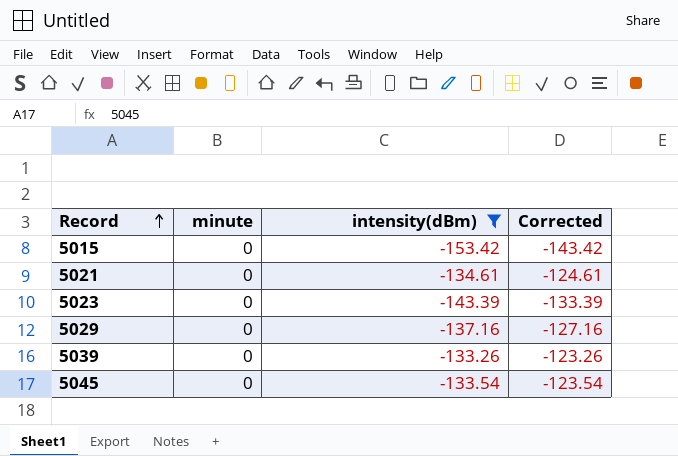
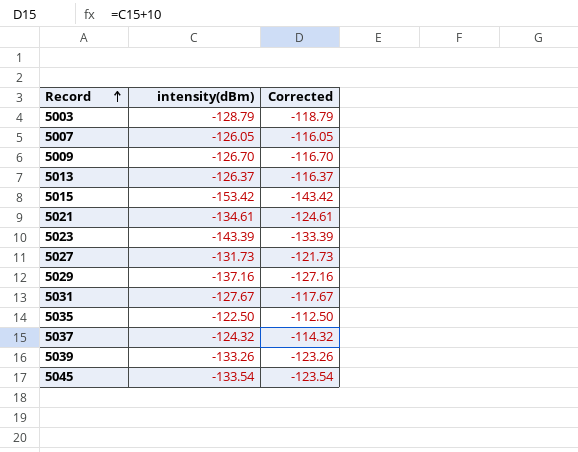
filter: intensity(dBm) <= -133.26 -> none
column minute | position: 2 -> none

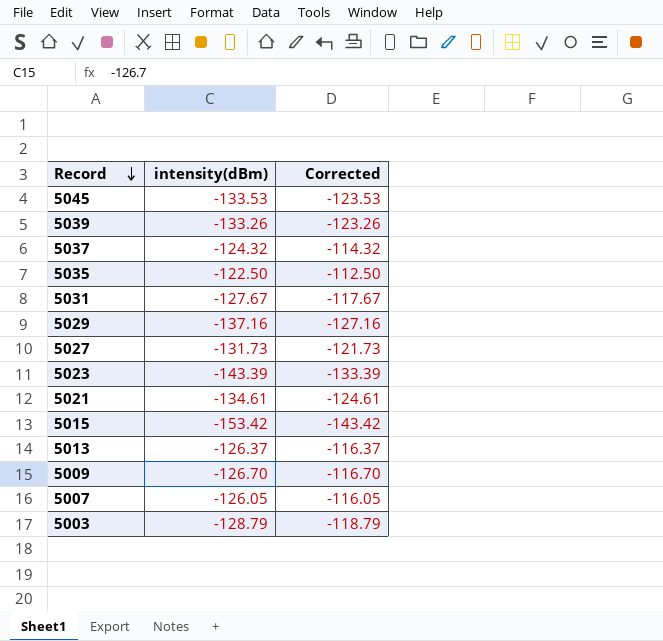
row order: Record ascending -> Record descending
5045 | intensity(dBm): -133.54 -> -133.53
5045 | Corrected: -123.54 -> -123.53

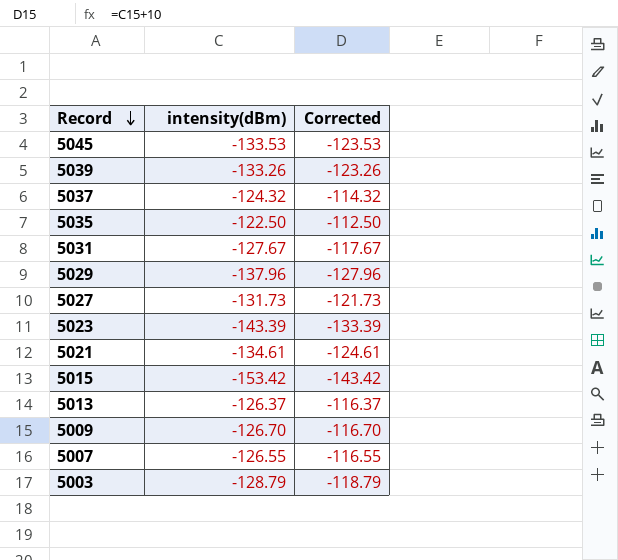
5029 | intensity(dBm): -137.16 -> -137.96
5029 | Corrected: -127.16 -> -127.96
5007 | intensity(dBm): -126.05 -> -126.55
5007 | Corrected: -116.05 -> -116.55

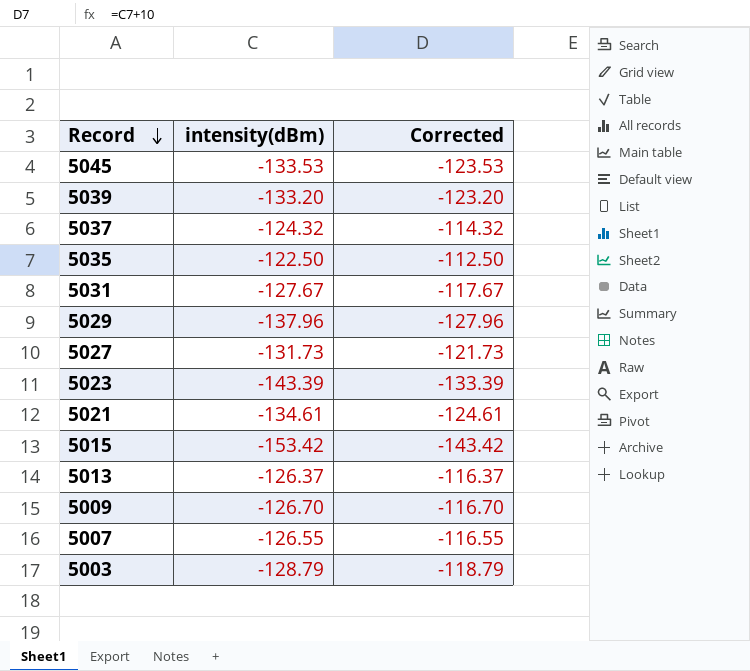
5039 | intensity(dBm): -133.26 -> -133.20
5039 | Corrected: -123.26 -> -123.20

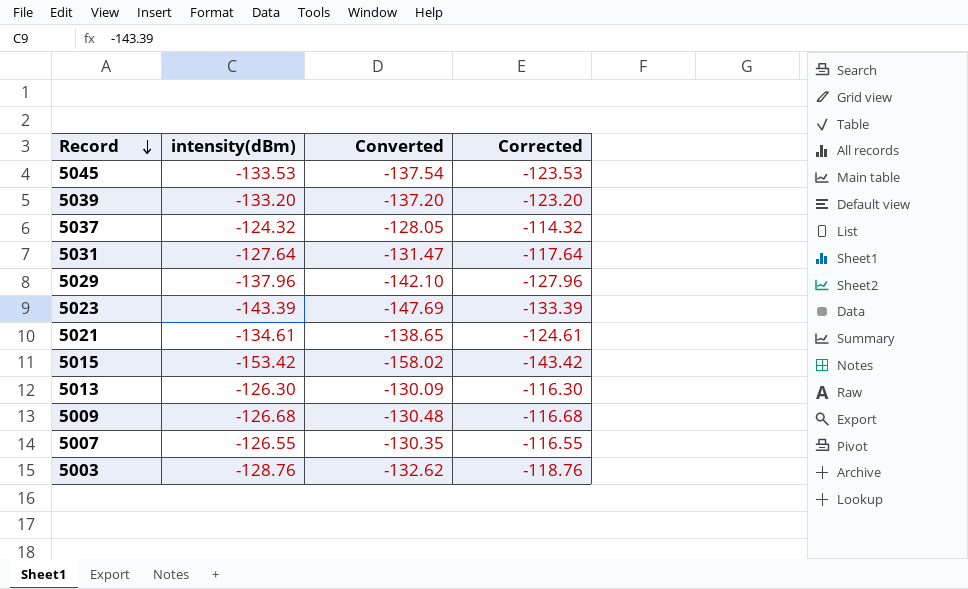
column Converted | formula: none -> [intensity(dBm)] * 1.03
row 5035: -122.50 | -112.50 -> none
row 5027: -131.73 | -121.73 -> none
5031 | intensity(dBm): -127.67 -> -127.64
5031 | Corrected: -117.67 -> -117.64
5013 | intensity(dBm): -126.37 -> -126.30
5013 | Corrected: -116.37 -> -116.30
5009 | intensity(dBm): -126.70 -> -126.68
5009 | Corrected: -116.70 -> -116.68
5003 | intensity(dBm): -128.79 -> -128.76
5003 | Corrected: -118.79 -> -118.76

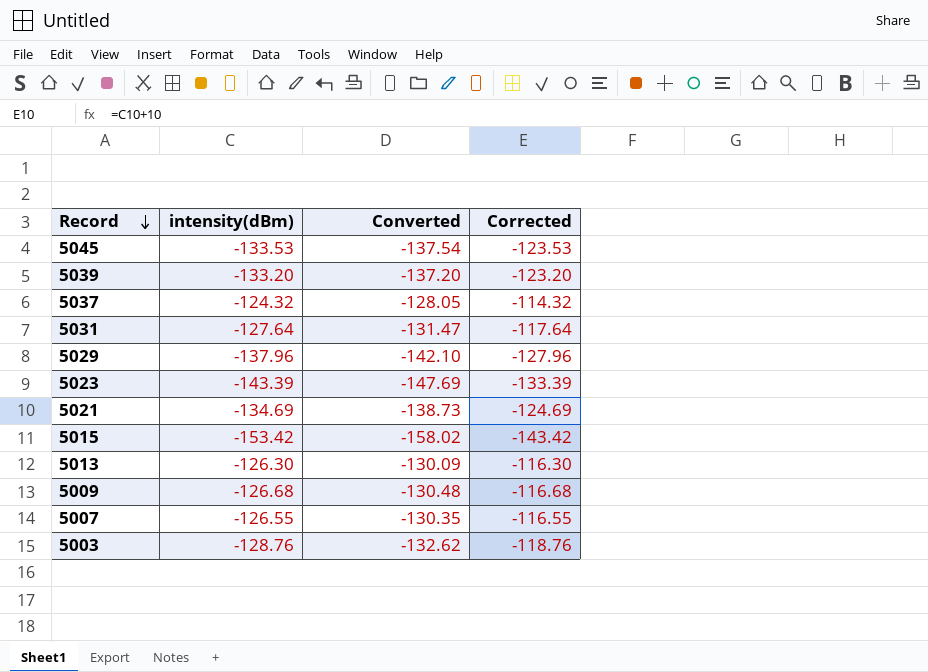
5021 | intensity(dBm): -134.61 -> -134.69
5021 | Converted: -138.65 -> -138.73
5021 | Corrected: -124.61 -> -124.69

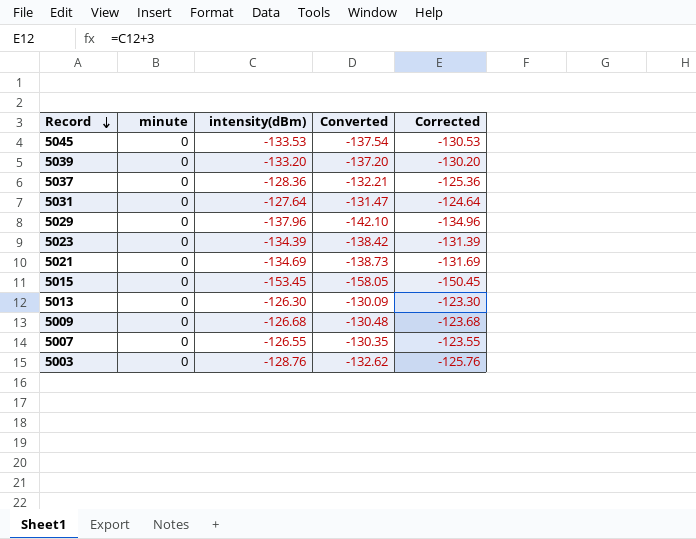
column minute | position: none -> 2
column Corrected | formula: [intensity(dBm)] + 10 -> [intensity(dBm)] + 3
5037 | intensity(dBm): -124.32 -> -128.36
5037 | Converted: -128.05 -> -132.21
5023 | intensity(dBm): -143.39 -> -134.39
5023 | Converted: -147.69 -> -138.42
5015 | intensity(dBm): -153.42 -> -153.45
5015 | Converted: -158.02 -> -158.05

